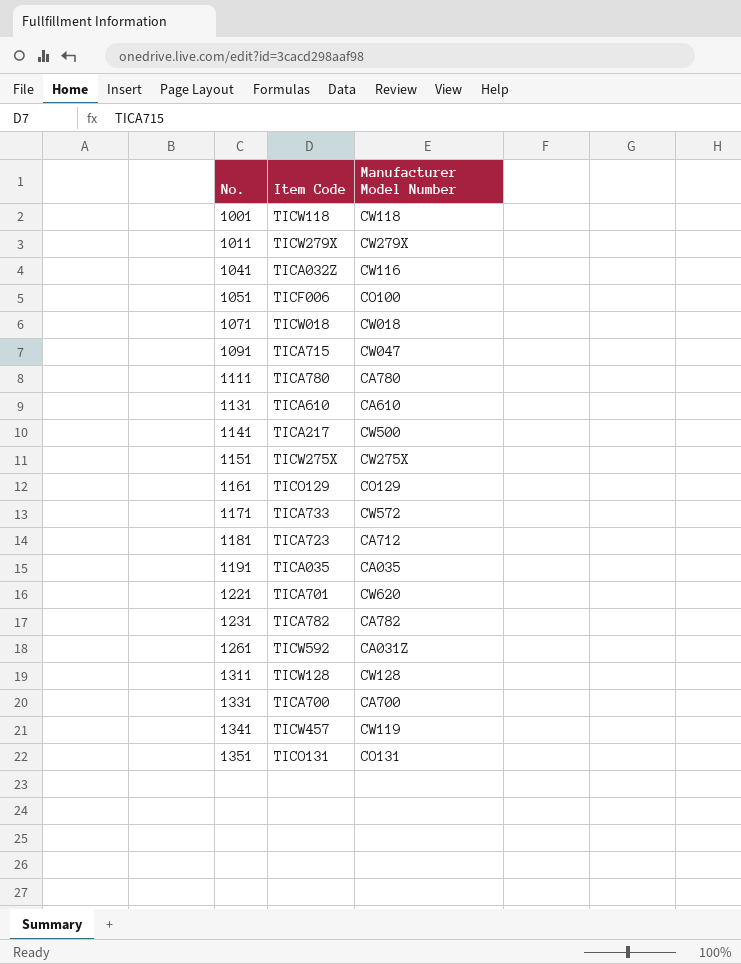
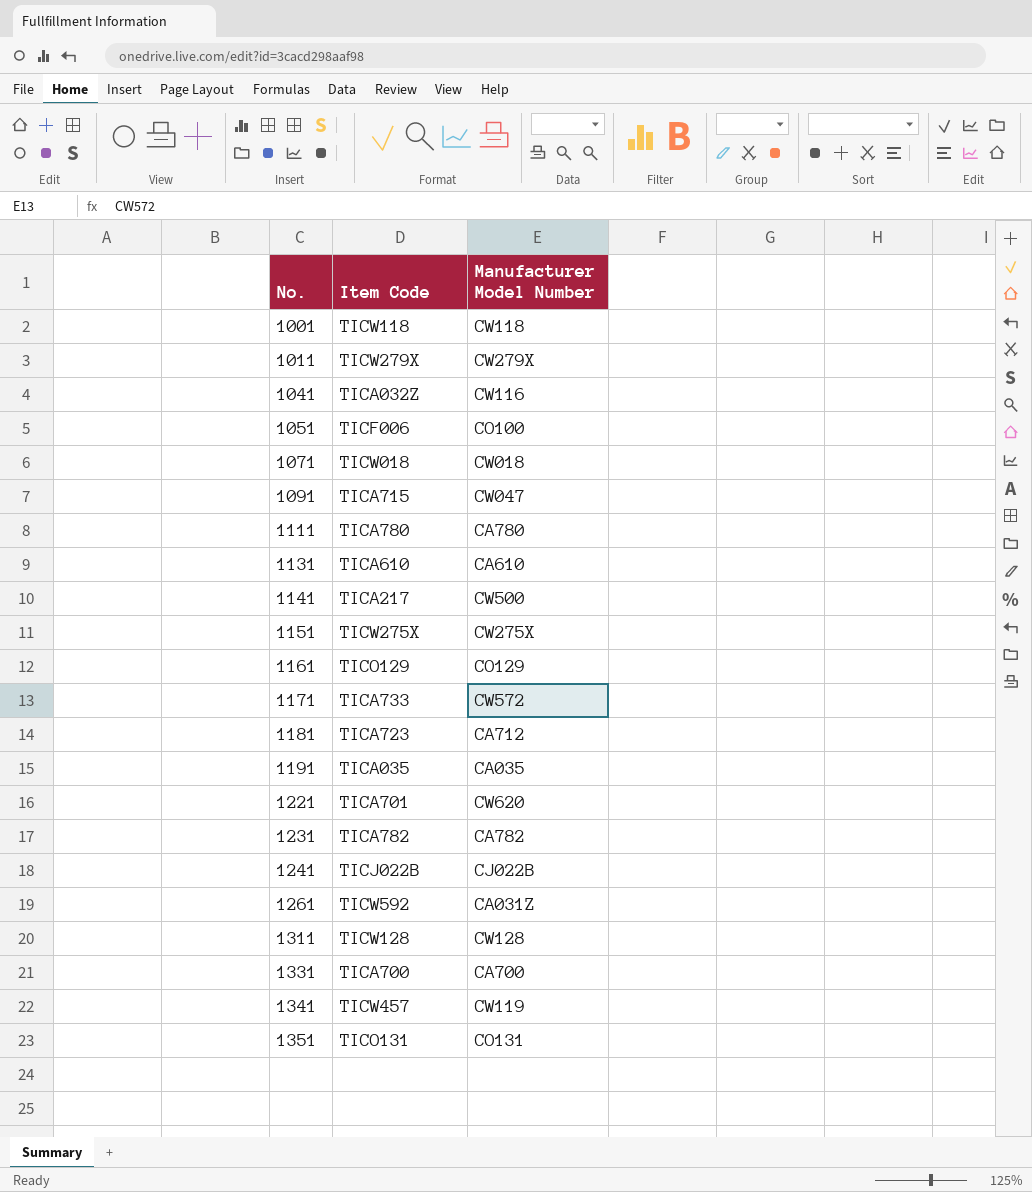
row 1241: none -> TICJ022B | CJ022B

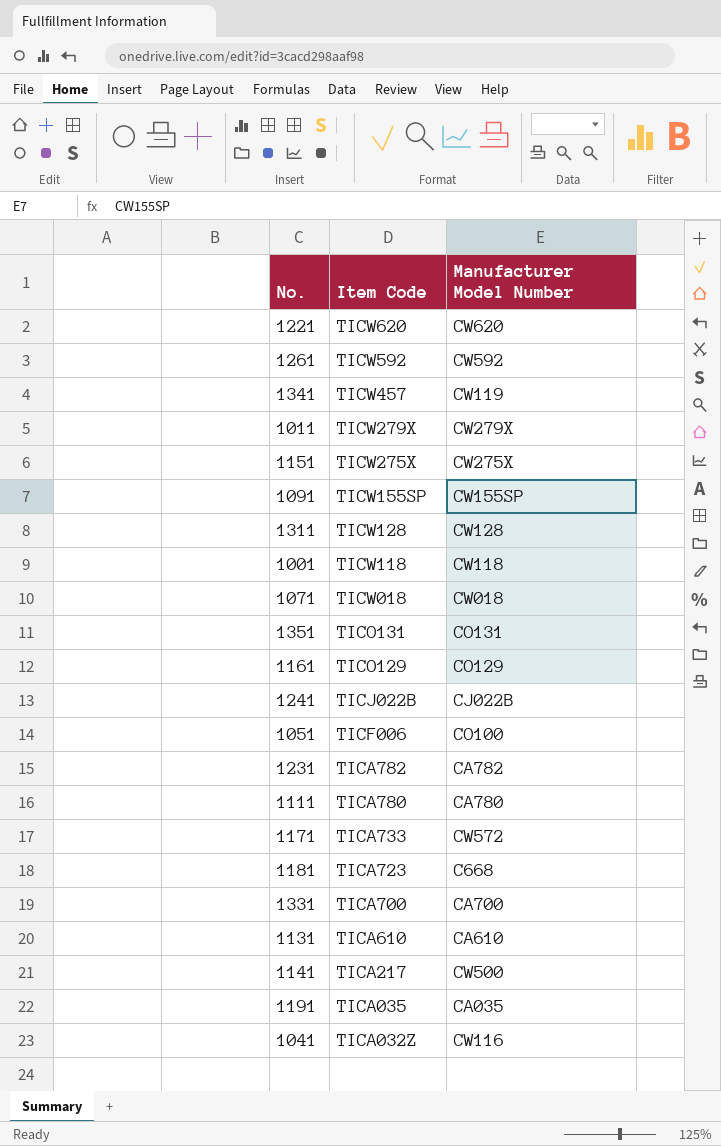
row order: No. ascending -> Item Code descending
1221 | Item Code: TICA701 -> TICW620
1261 | Manufacturer Model Number: CA031Z -> CW592
1091 | Item Code: TICA715 -> TICW155SP
1091 | Manufacturer Model Number: CW047 -> CW155SP
1181 | Manufacturer Model Number: CA712 -> C668

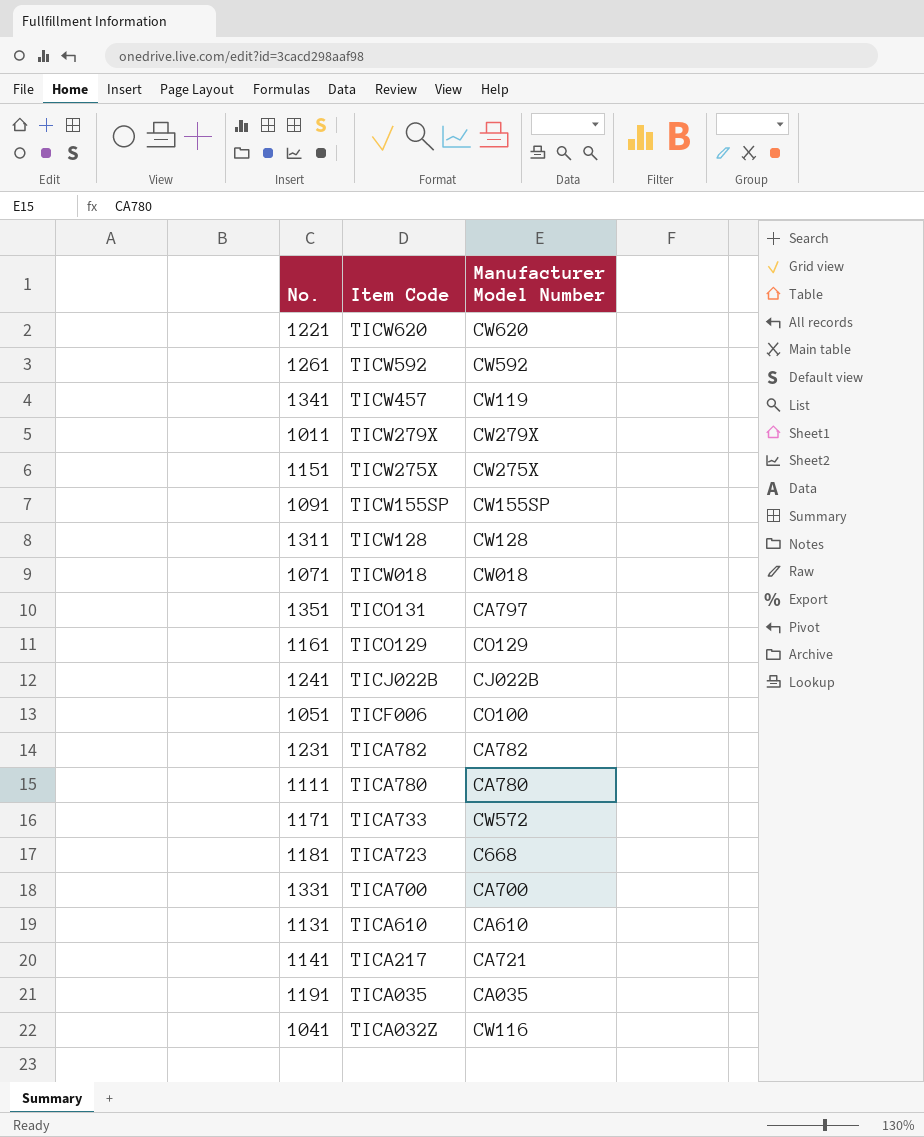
row 1001: TICW118 | CW118 -> none
1351 | Manufacturer Model Number: CO131 -> CA797
1141 | Manufacturer Model Number: CW500 -> CA721

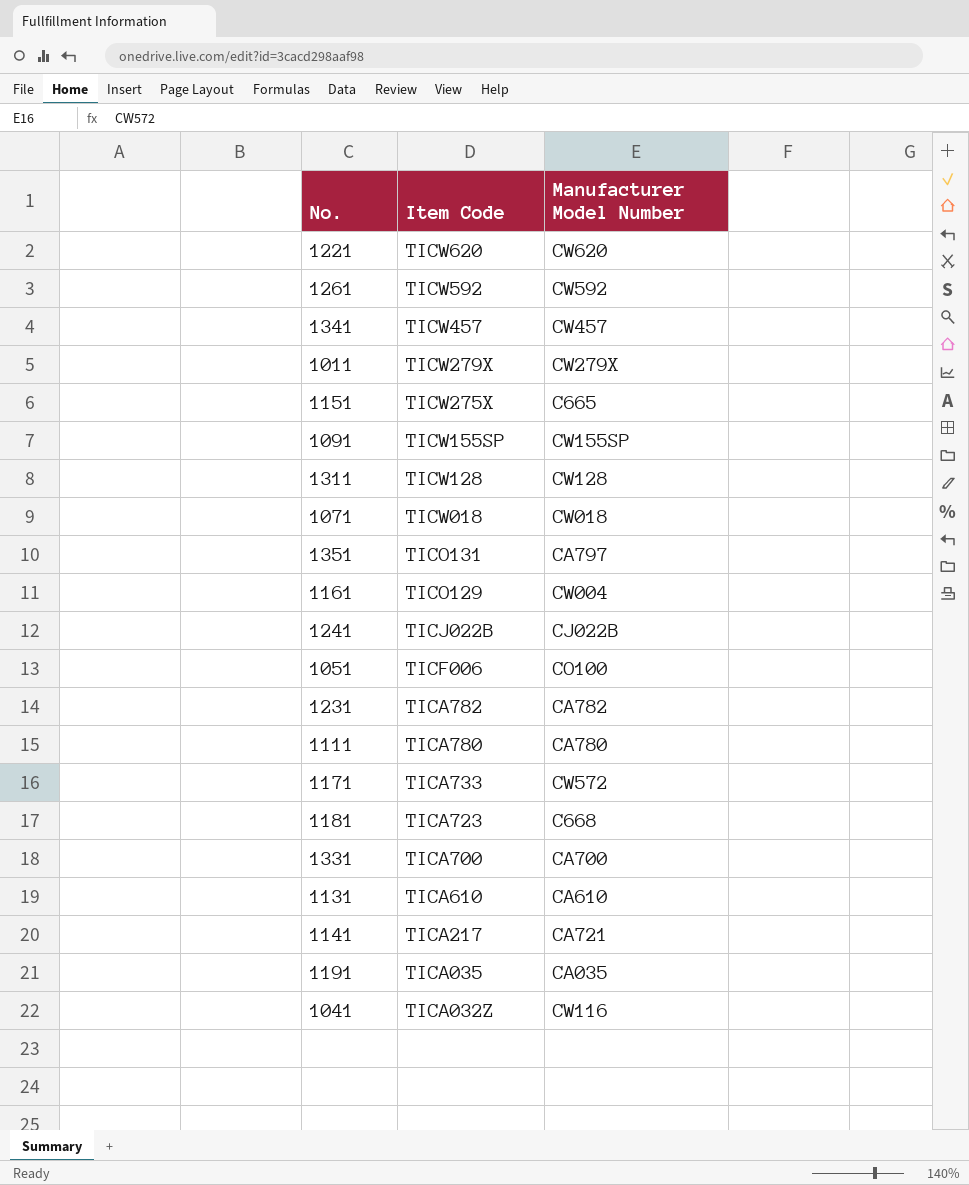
1341 | Manufacturer Model Number: CW119 -> CW457
1151 | Manufacturer Model Number: CW275X -> C665
1161 | Manufacturer Model Number: CO129 -> CW004

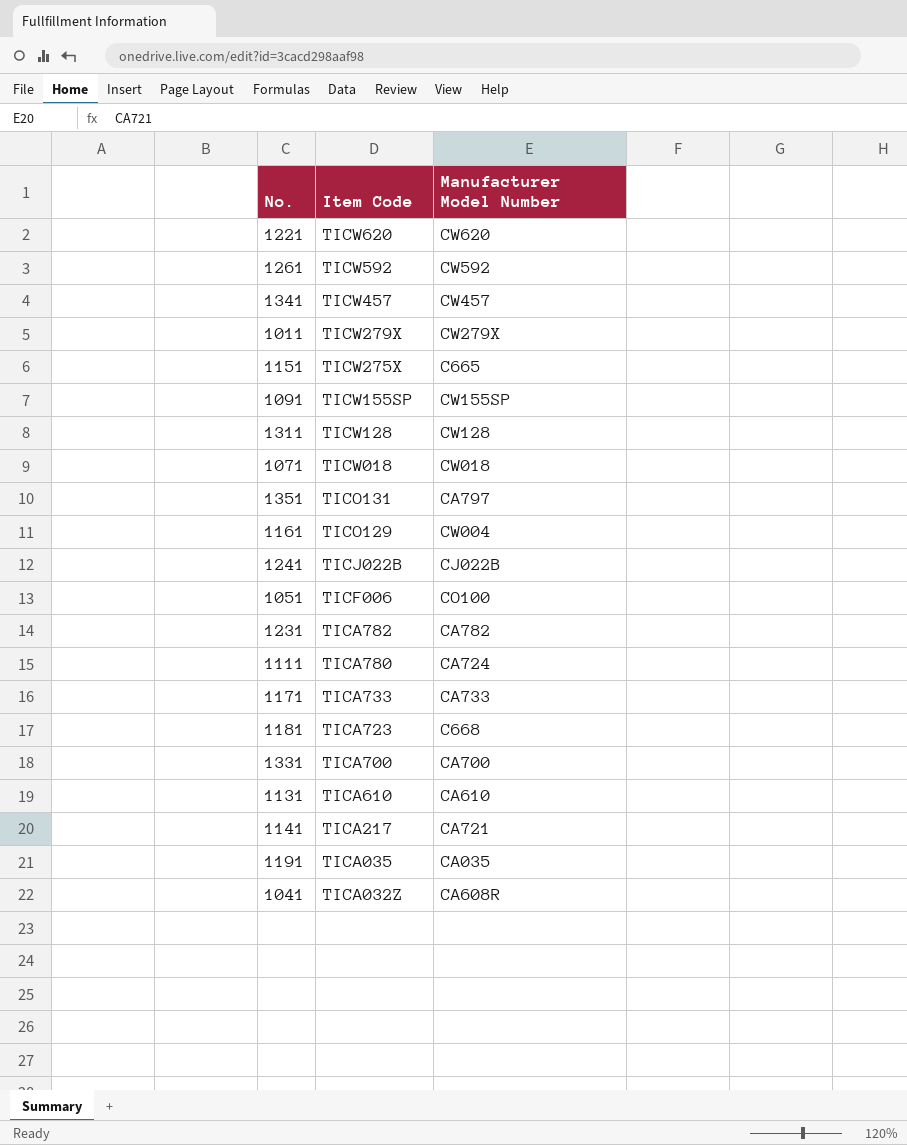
1111 | Manufacturer Model Number: CA780 -> CA724
1171 | Manufacturer Model Number: CW572 -> CA733
1041 | Manufacturer Model Number: CW116 -> CA608R

